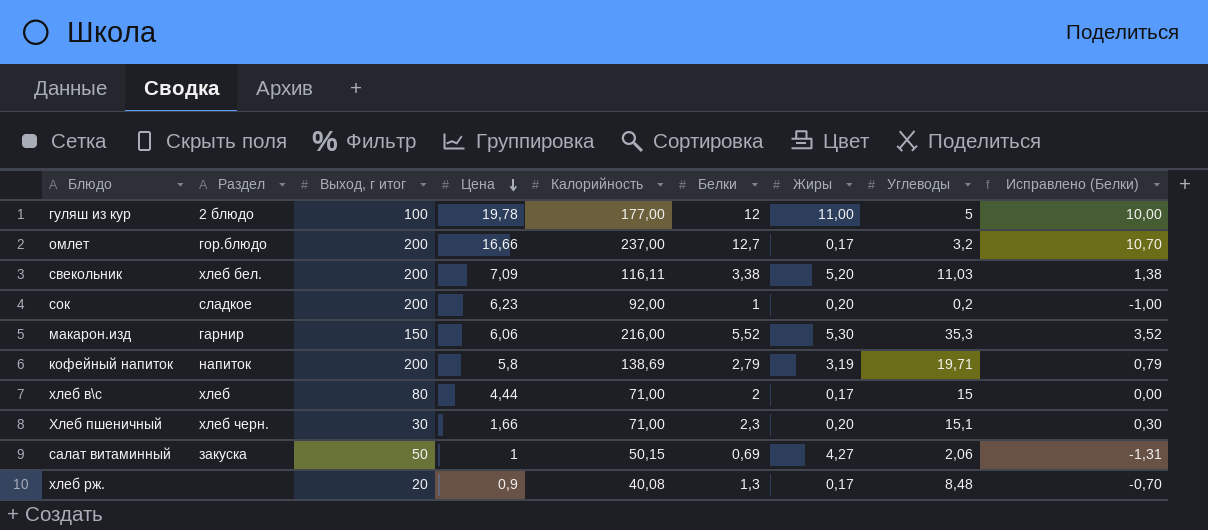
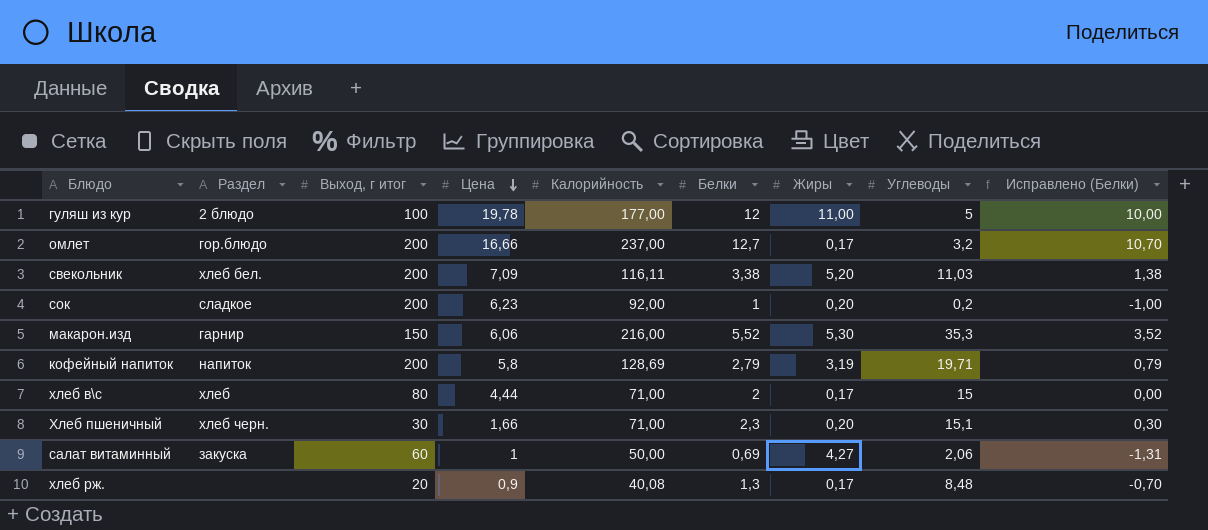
кофейный напиток | Калорийность: 138,69 -> 128,69
салат витаминный | Выход, г итог: 50 -> 60
салат витаминный | Калорийность: 50,15 -> 50,00

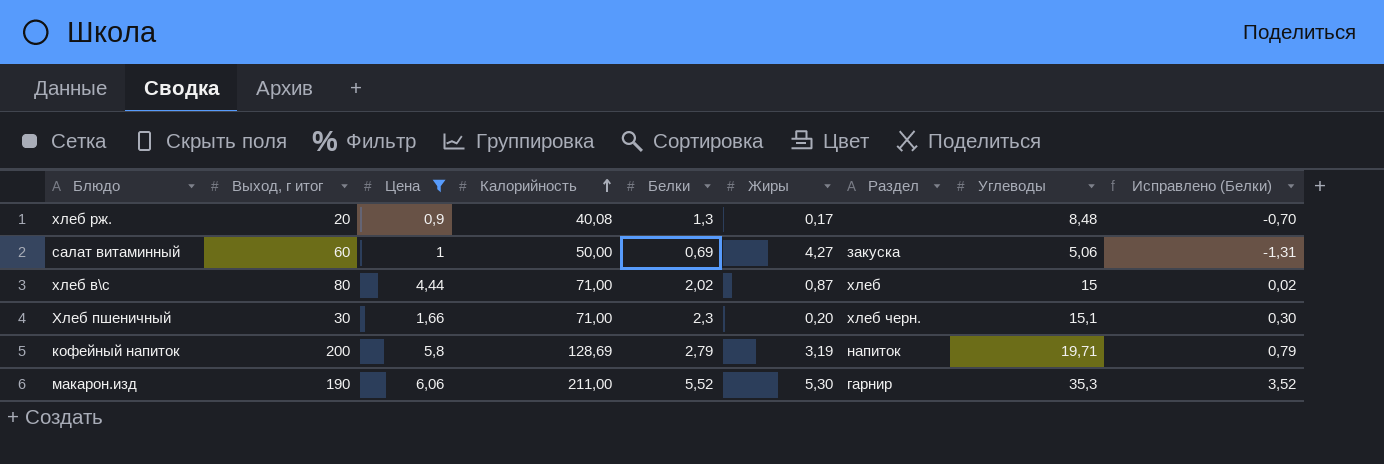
filter: none -> Цена <= 6,06
row order: Цена descending -> Калорийность ascending
column Раздел | position: 2 -> 7
салат витаминный | Углеводы: 2,06 -> 5,06
хлеб в\с | Белки: 2 -> 2,02
хлеб в\с | Жиры: 0,17 -> 0,87
хлеб в\с | Исправлено (Белки): 0,00 -> 0,02
макарон.изд | Выход, г итог: 150 -> 190
макарон.изд | Калорийность: 216,00 -> 211,00

